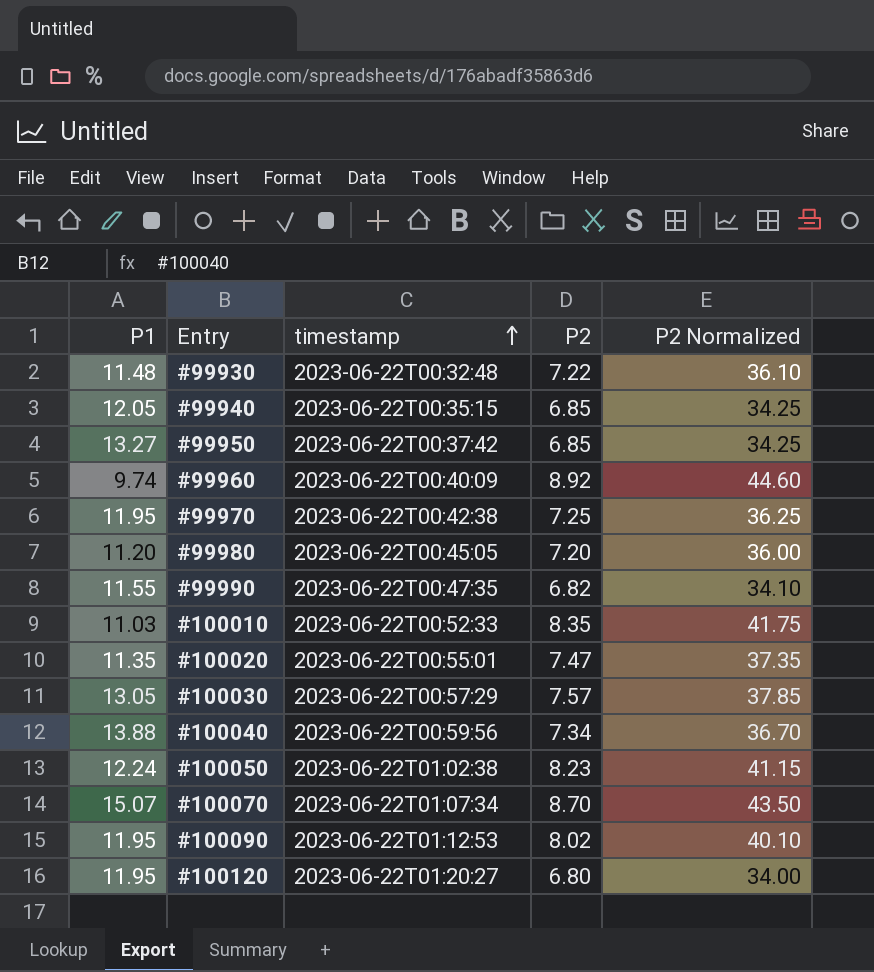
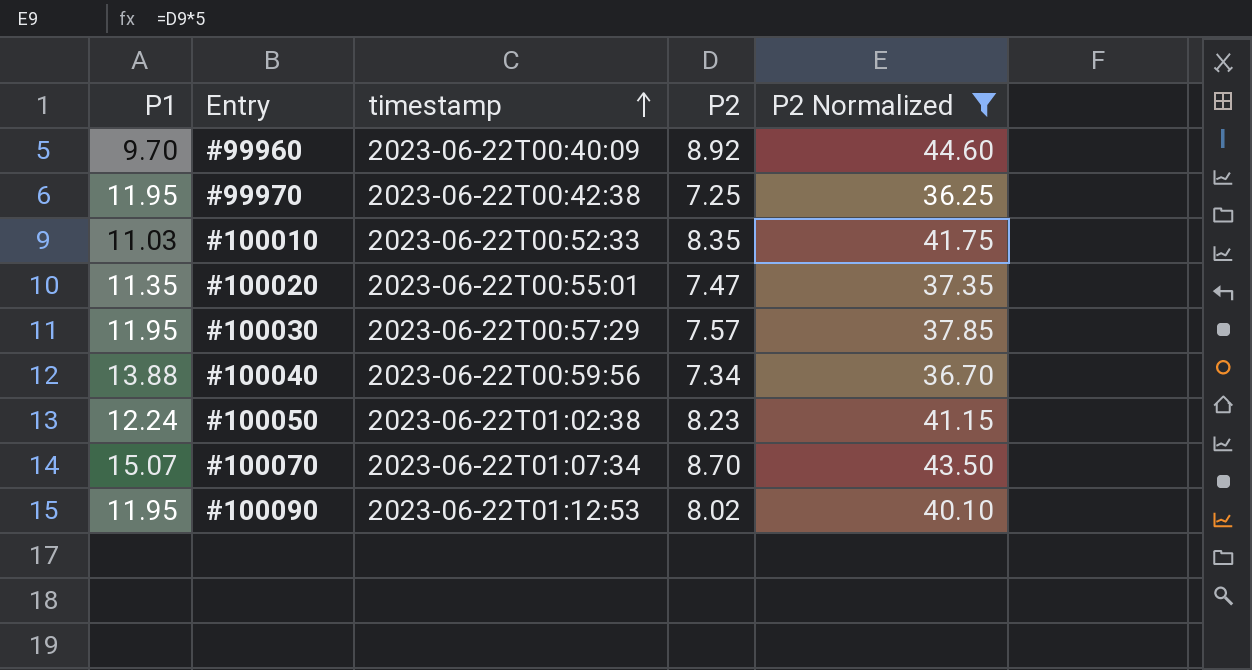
filter: none -> P2 Normalized >= 36.25
#99960 | P1: 9.74 -> 9.70
#100030 | P1: 13.05 -> 11.95

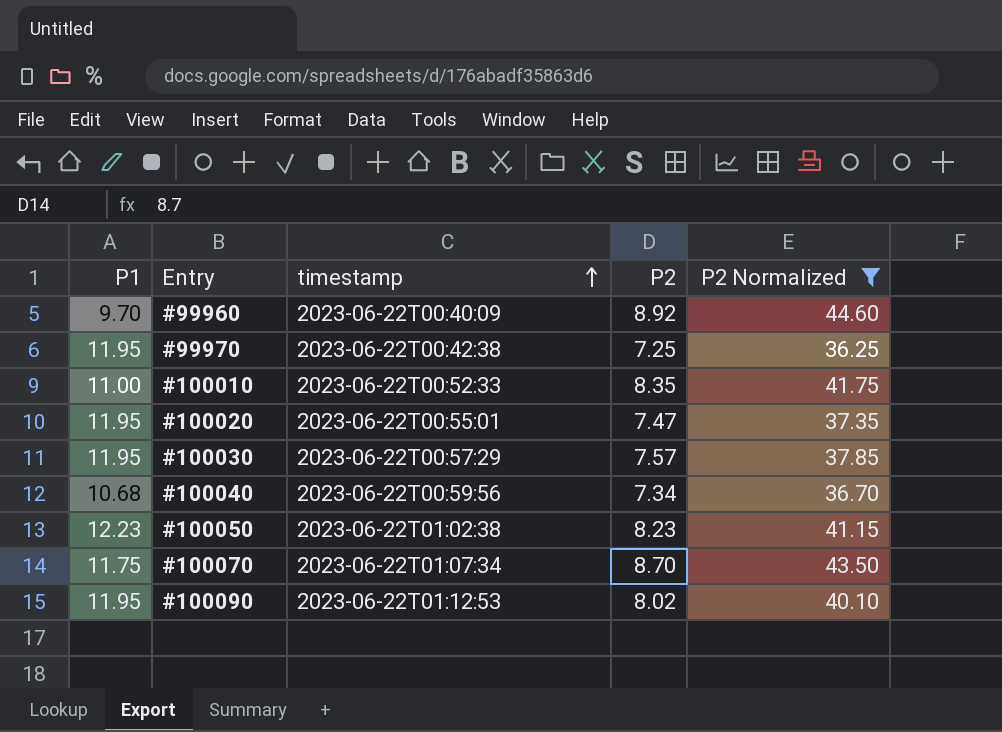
#100010 | P1: 11.03 -> 11.00
#100020 | P1: 11.35 -> 11.95
#100040 | P1: 13.88 -> 10.68
#100050 | P1: 12.24 -> 12.23
#100070 | P1: 15.07 -> 11.75

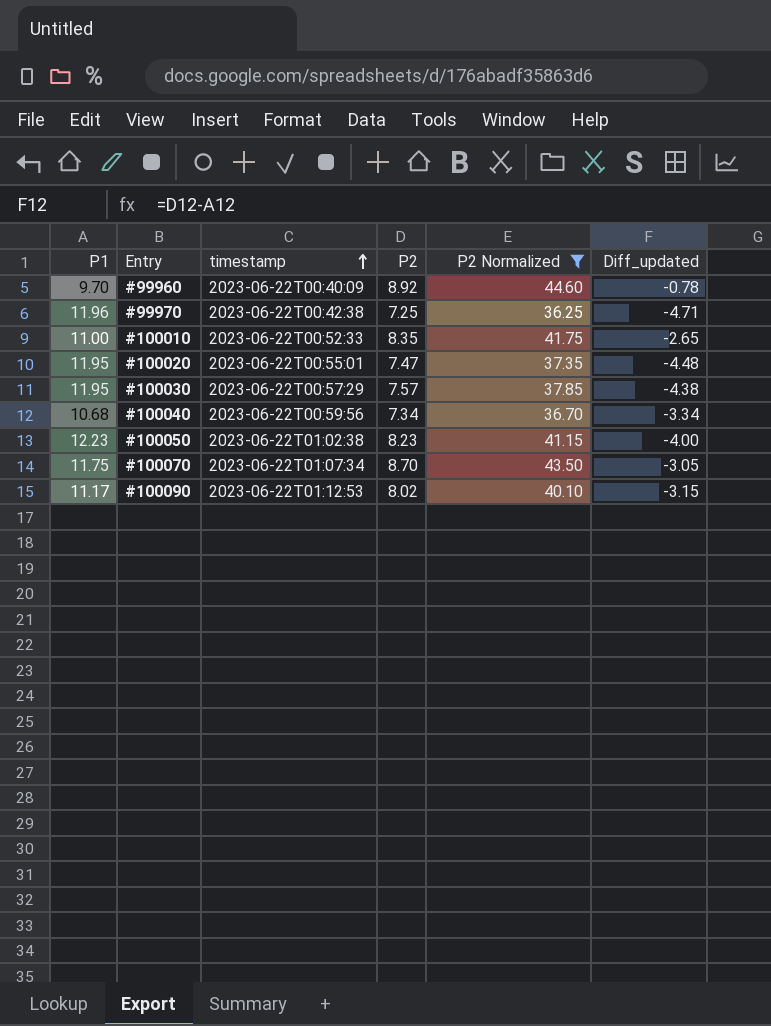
column Diff_updated | formula: none -> [P2] - [P1]
#99970 | P1: 11.95 -> 11.96
#100090 | P1: 11.95 -> 11.17

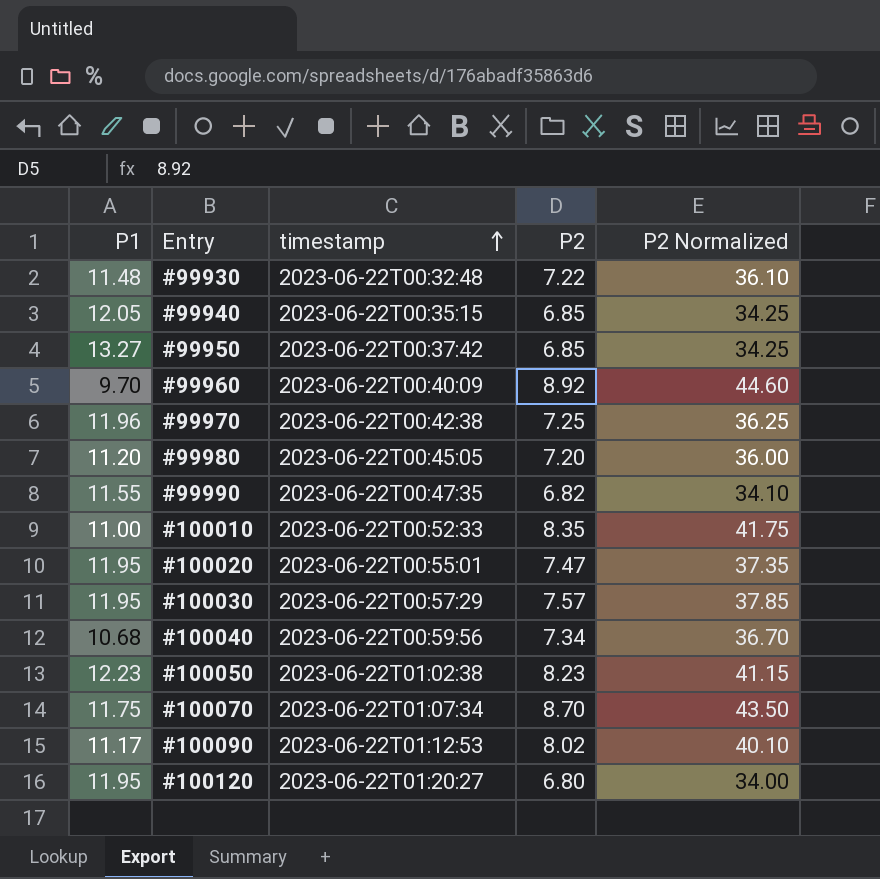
filter: P2 Normalized >= 36.25 -> none
column Diff_updated | formula: [P2] - [P1] -> none

